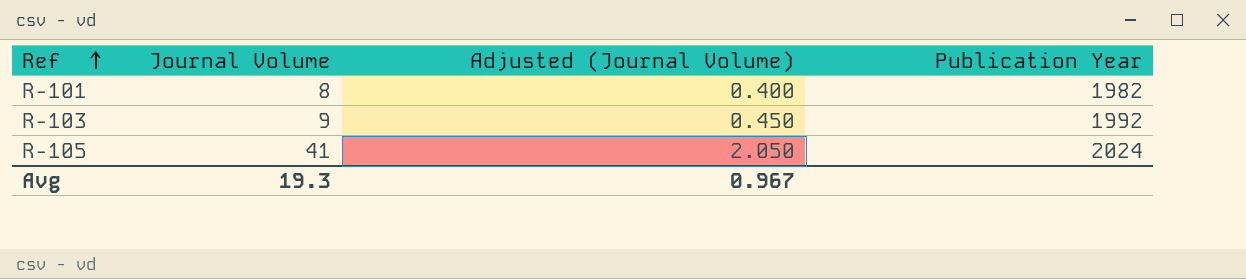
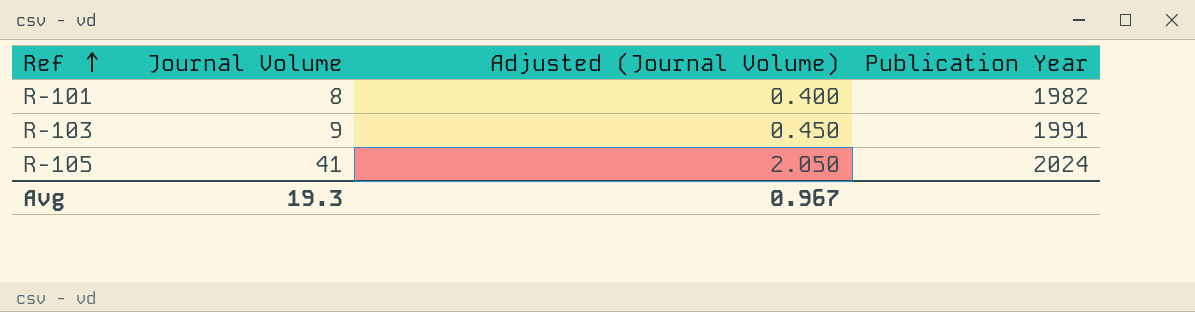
R-103 | Publication Year: 1992 -> 1991

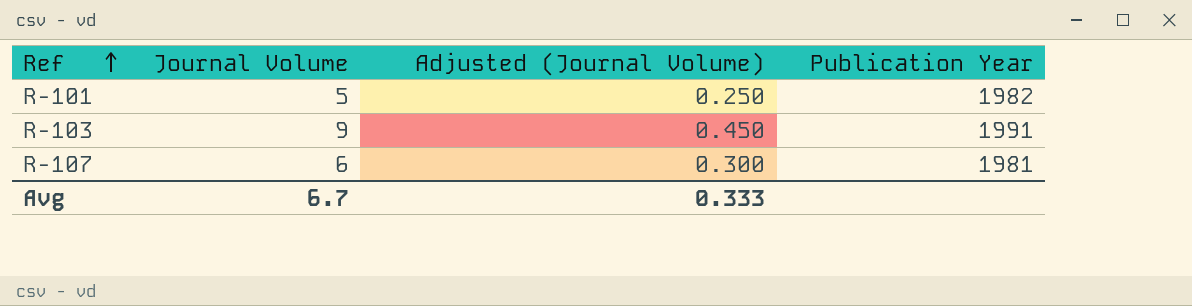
row R-105: 41 | 2.050 | 2024 -> none
R-101 | Journal Volume: 8 -> 5
R-101 | Adjusted (Journal Volume): 0.400 -> 0.250
row R-107: none -> 6 | 0.300 | 1981
Avg | Journal Volume: 19.3 -> 6.7
Avg | Adjusted (Journal Volume): 0.967 -> 0.333

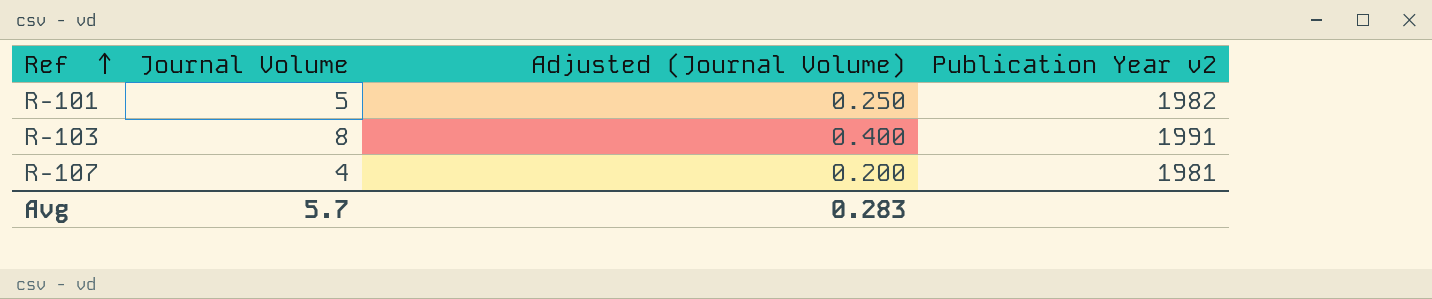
column name: Publication Year -> Publication Year v2
R-103 | Journal Volume: 9 -> 8
R-103 | Adjusted (Journal Volume): 0.450 -> 0.400
R-107 | Journal Volume: 6 -> 4
R-107 | Adjusted (Journal Volume): 0.300 -> 0.200
Avg | Journal Volume: 6.7 -> 5.7
Avg | Adjusted (Journal Volume): 0.333 -> 0.283

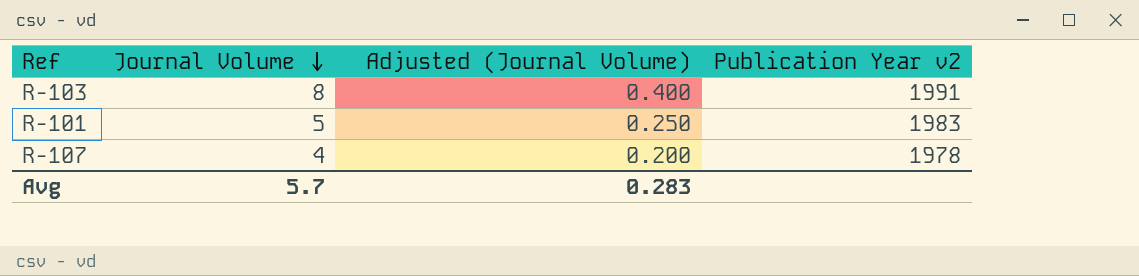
row order: Ref ascending -> Journal Volume descending
R-101 | Publication Year v2: 1982 -> 1983
R-107 | Publication Year v2: 1981 -> 1978

